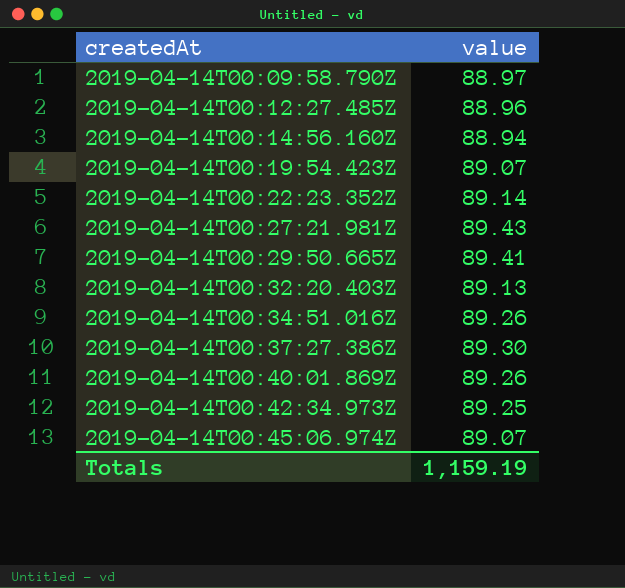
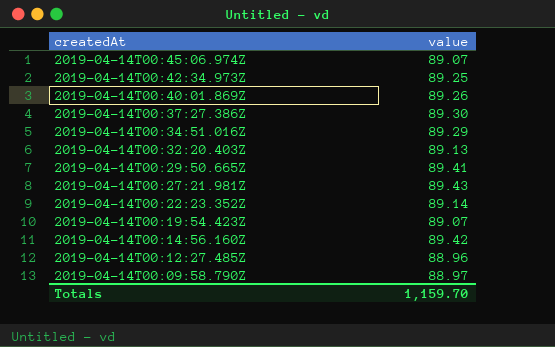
row order: createdAt ascending -> createdAt descending
2019-04-14T00:34:51.016Z | value: 89.26 -> 89.29
2019-04-14T00:14:56.160Z | value: 88.94 -> 89.42
Totals | value: 1,159.19 -> 1,159.70

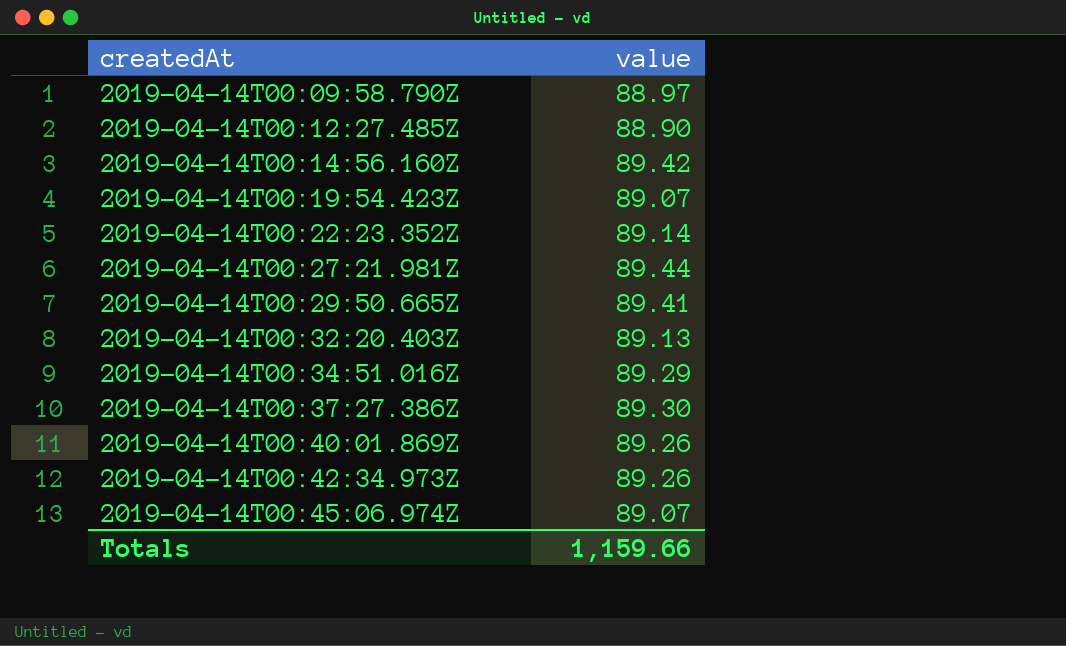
row order: createdAt descending -> createdAt ascending
2019-04-14T00:12:27.485Z | value: 88.96 -> 88.90
2019-04-14T00:27:21.981Z | value: 89.43 -> 89.44
2019-04-14T00:42:34.973Z | value: 89.25 -> 89.26
Totals | value: 1,159.70 -> 1,159.66

